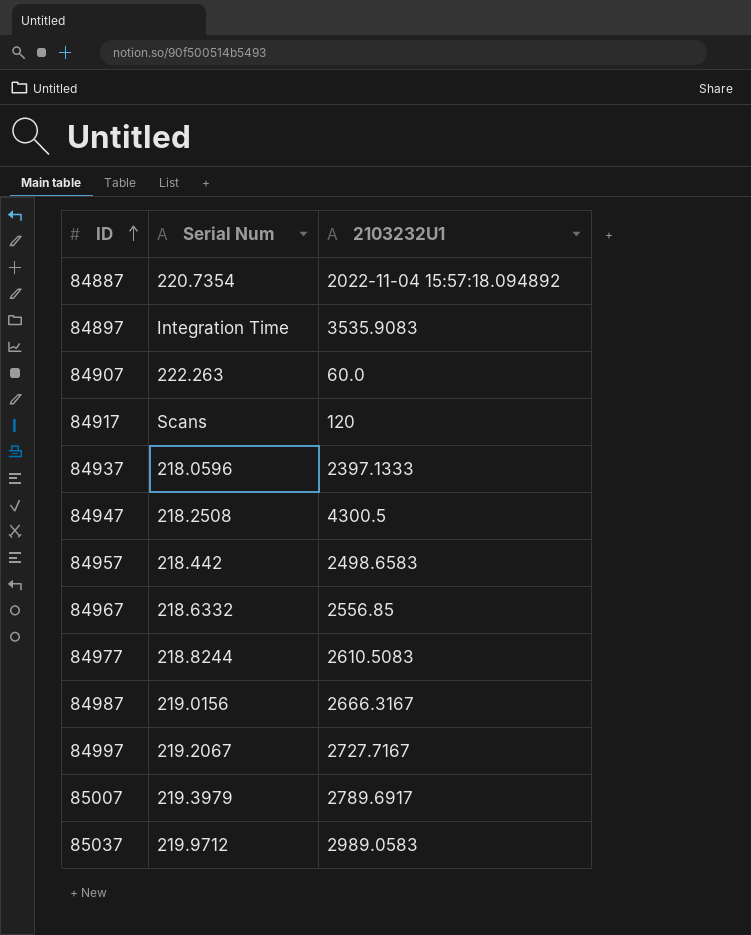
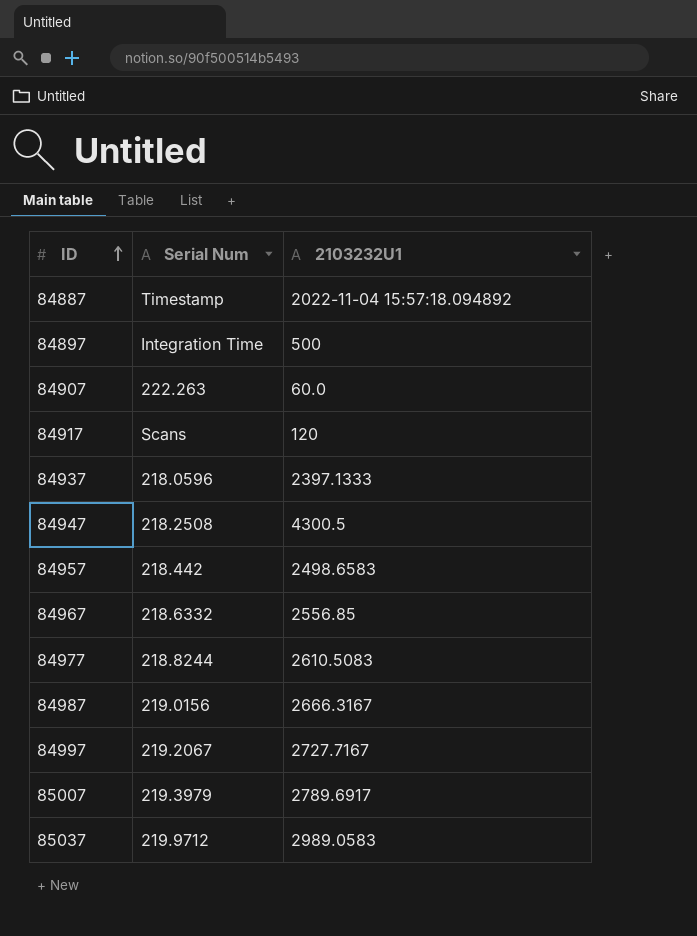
84887 | Serial Num: 220.7354 -> Timestamp
84897 | 2103232U1: 3535.9083 -> 500

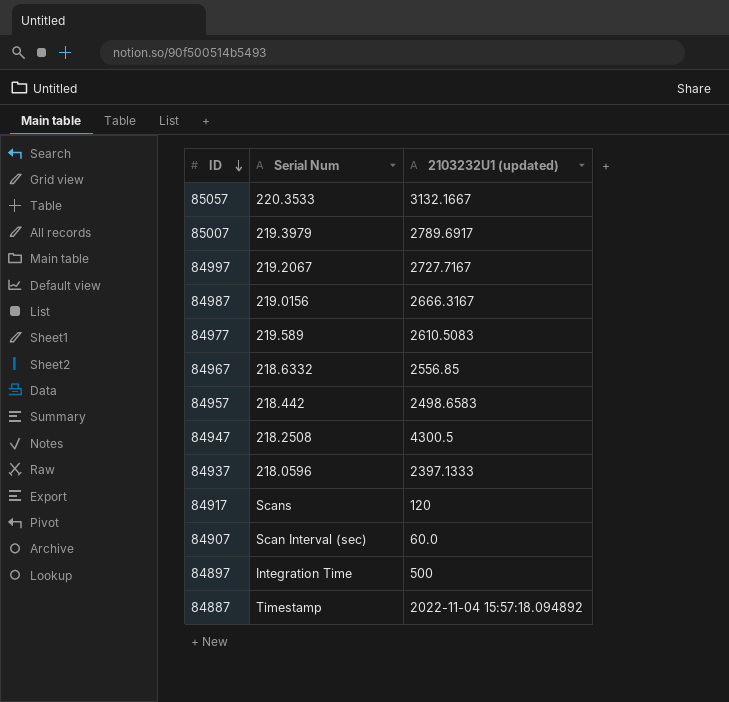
row order: ID ascending -> ID descending
column name: 2103232U1 -> 2103232U1 (updated)
row 85037: 219.9712 | 2989.0583 -> none
row 85057: none -> 220.3533 | 3132.1667
84977 | Serial Num: 218.8244 -> 219.589
84907 | Serial Num: 222.263 -> Scan Interval (sec)

